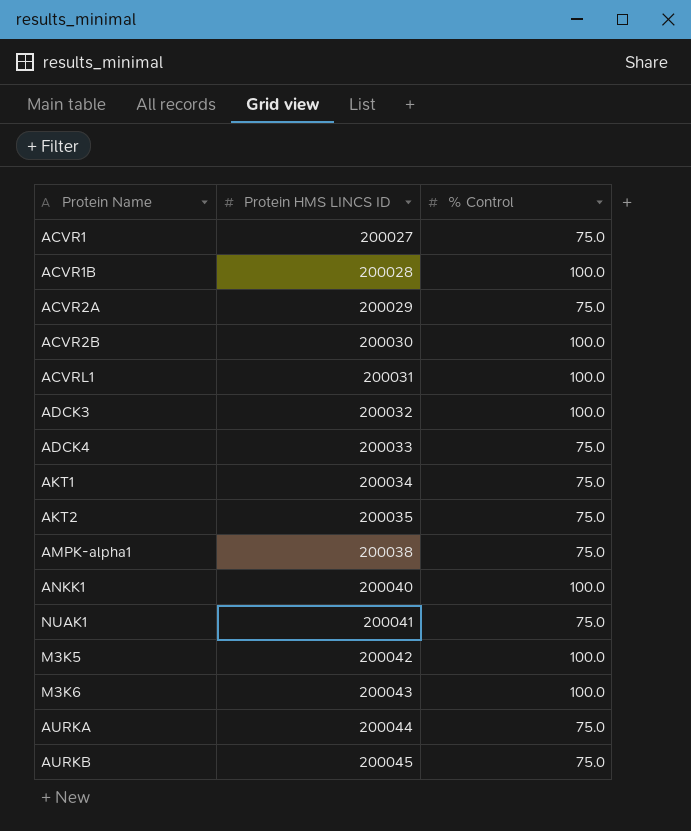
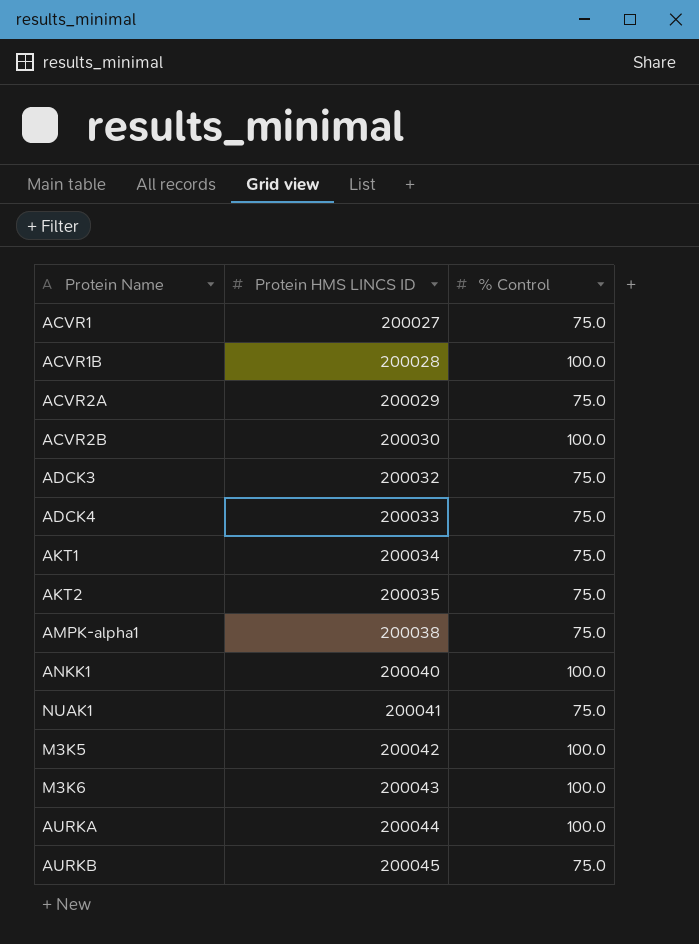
row ACVRL1: 200031 | 100.0 -> none
ADCK3 | % Control: 100.0 -> 75.0
AURKA | % Control: 75.0 -> 100.0

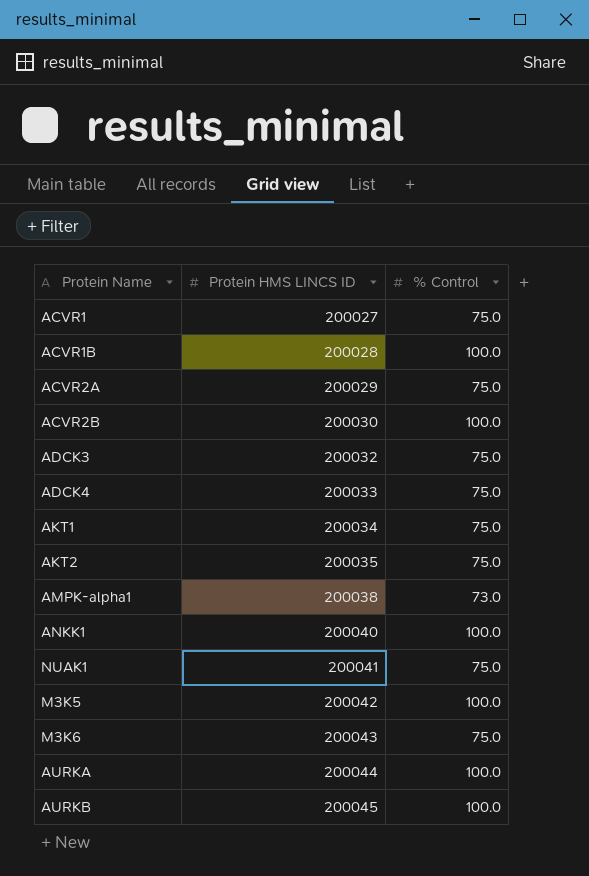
AMPK-alpha1 | % Control: 75.0 -> 73.0
M3K6 | % Control: 100.0 -> 75.0
AURKB | % Control: 75.0 -> 100.0

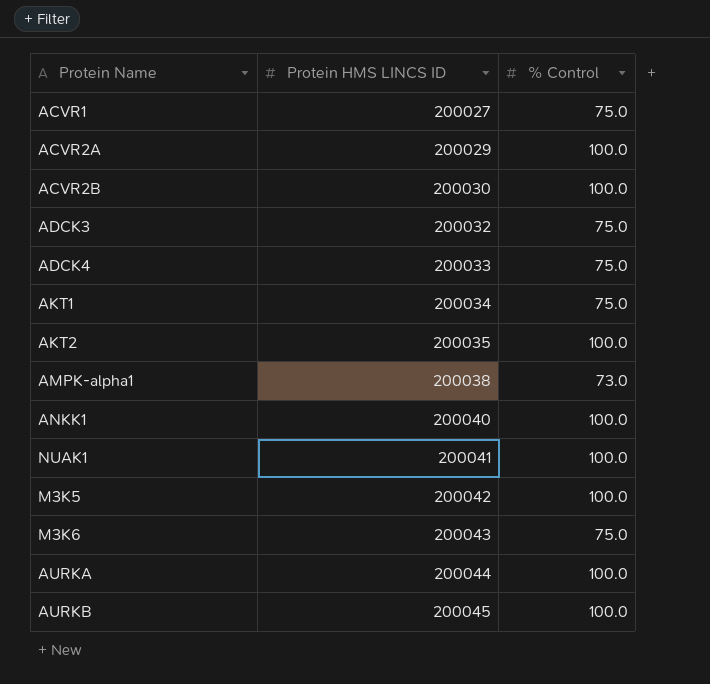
row ACVR1B: 200028 | 100.0 -> none
ACVR2A | % Control: 75.0 -> 100.0
AKT2 | % Control: 75.0 -> 100.0
NUAK1 | % Control: 75.0 -> 100.0

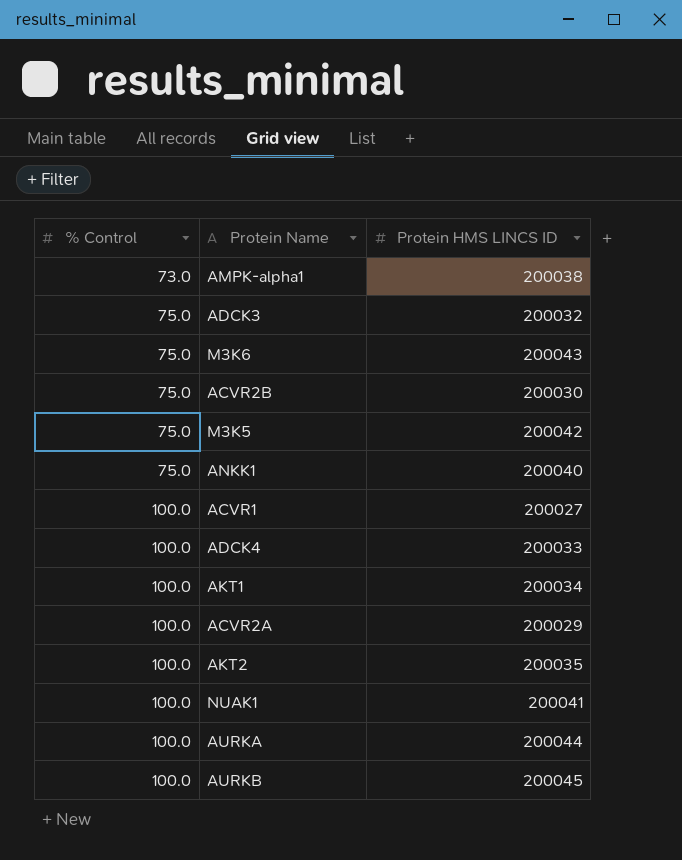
row order: Protein HMS LINCS ID ascending -> % Control ascending
column % Control | position: 3 -> 1
ACVR2B | % Control: 100.0 -> 75.0
M3K5 | % Control: 100.0 -> 75.0
ANKK1 | % Control: 100.0 -> 75.0
ACVR1 | % Control: 75.0 -> 100.0
ADCK4 | % Control: 75.0 -> 100.0
AKT1 | % Control: 75.0 -> 100.0

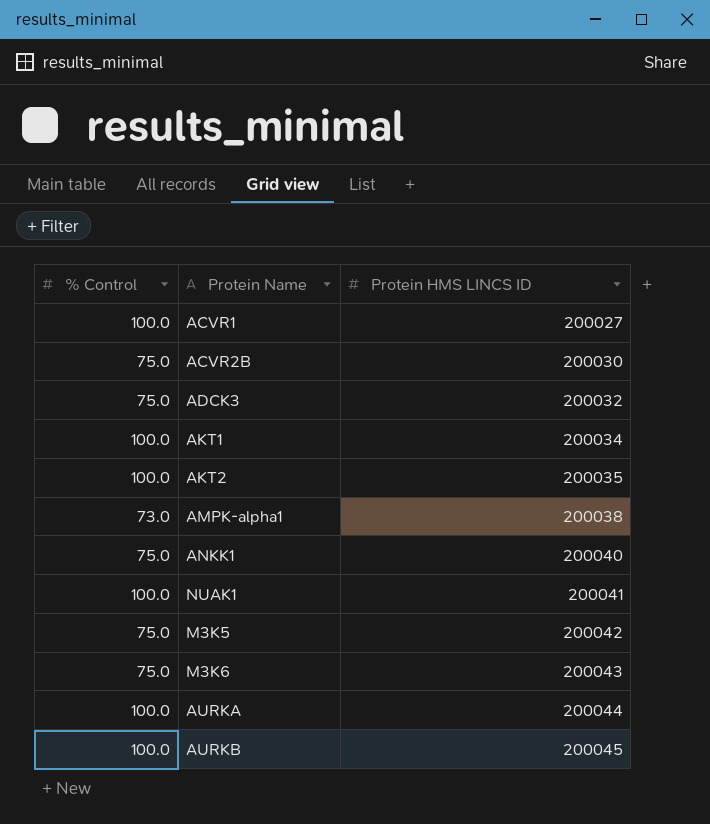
row order: % Control ascending -> Protein HMS LINCS ID ascending
row ADCK4: 100.0 | 200033 -> none
row ACVR2A: 100.0 | 200029 -> none

